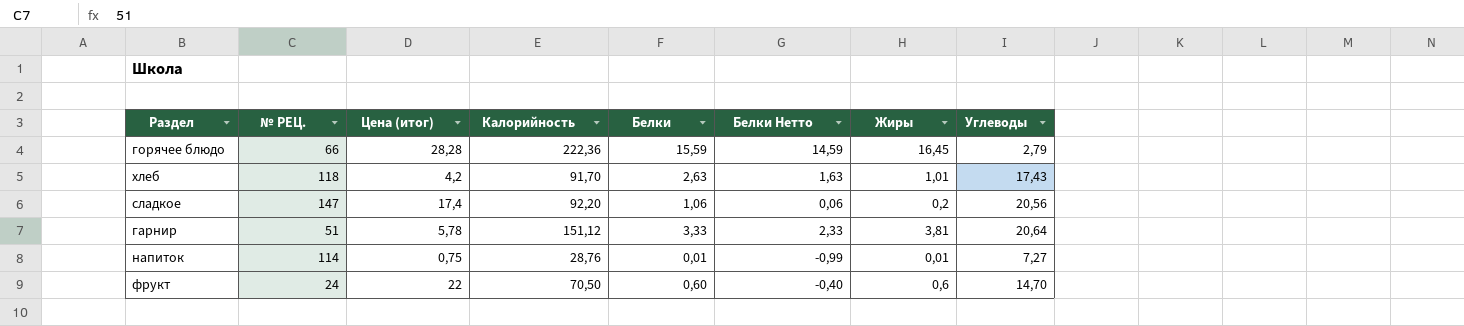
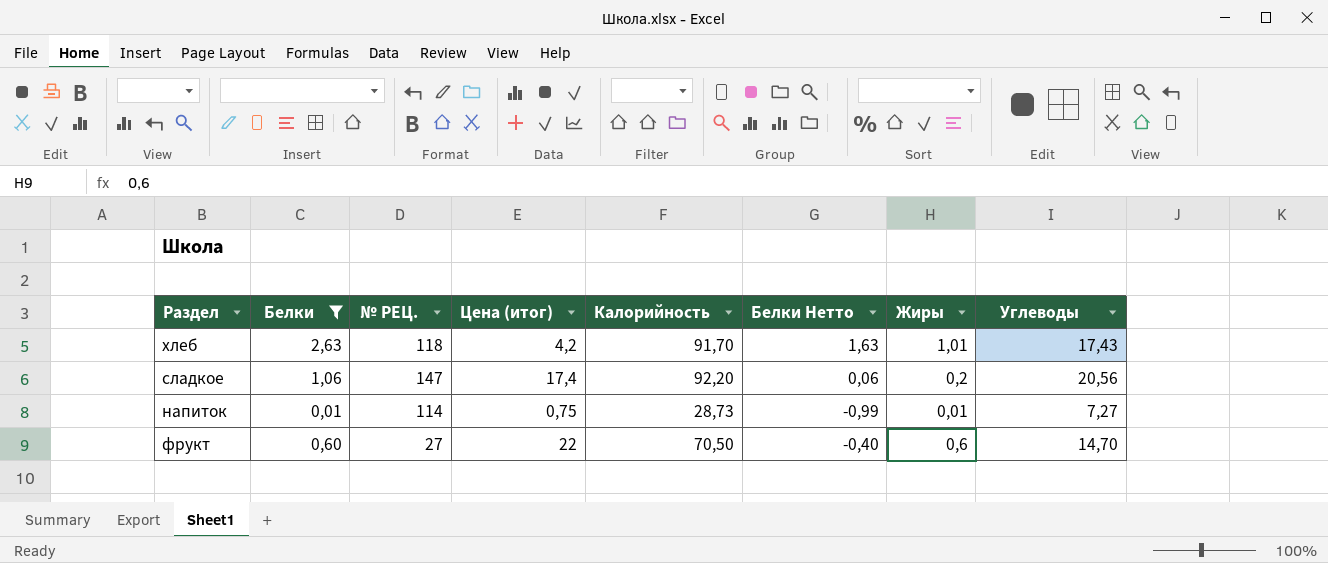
filter: none -> Белки <= 2,63
column Белки | position: 5 -> 2
напиток | Калорийность: 28,76 -> 28,73
фрукт | № РЕЦ.: 24 -> 27

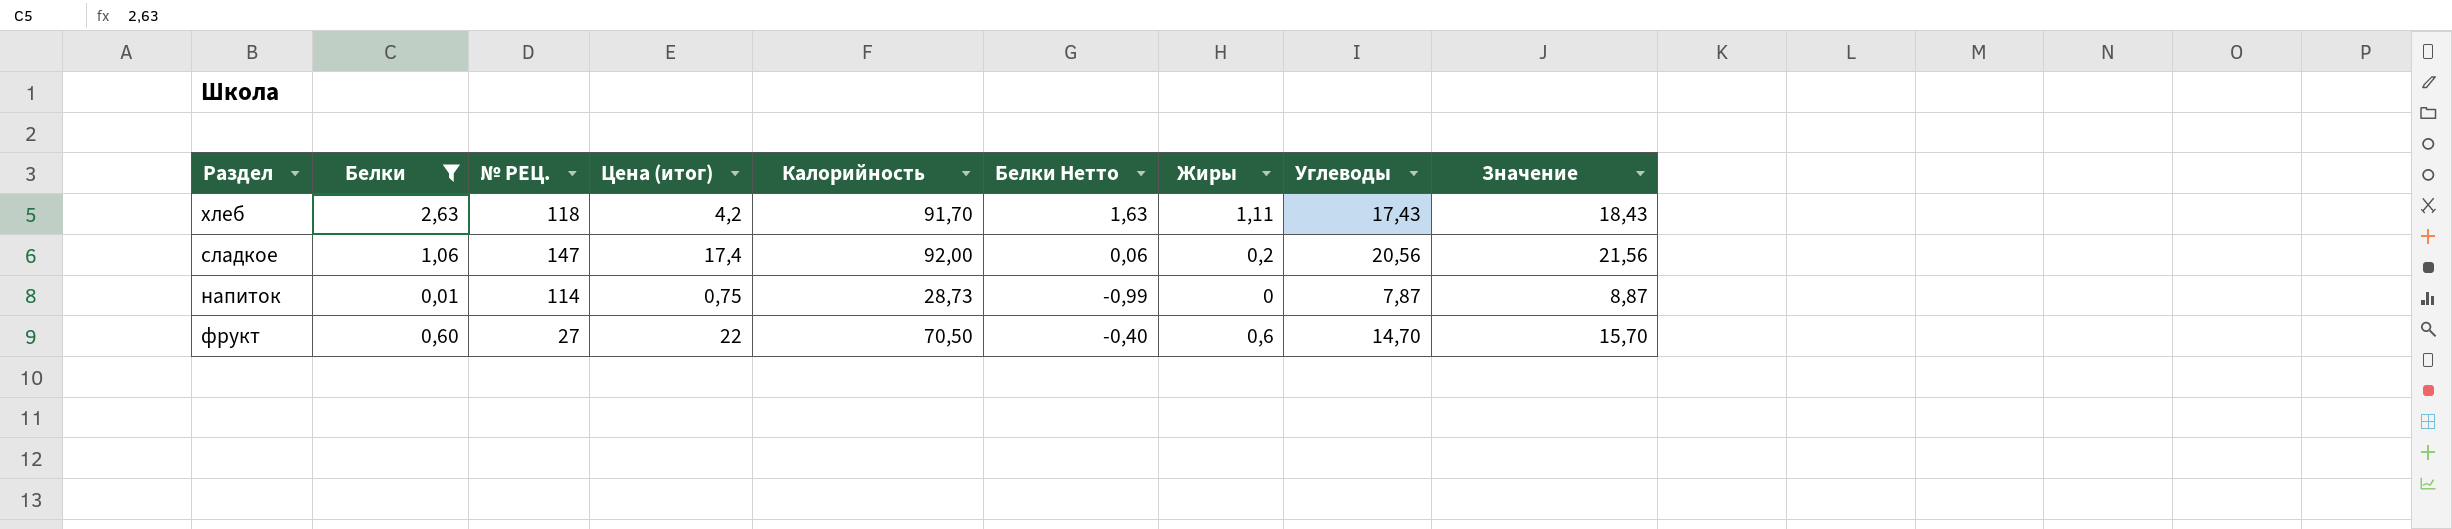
column Значение | formula: none -> [Углеводы] + 1
хлеб | Жиры: 1,01 -> 1,11
сладкое | Калорийность: 92,20 -> 92,00
напиток | Жиры: 0,01 -> 0
напиток | Углеводы: 7,27 -> 7,87

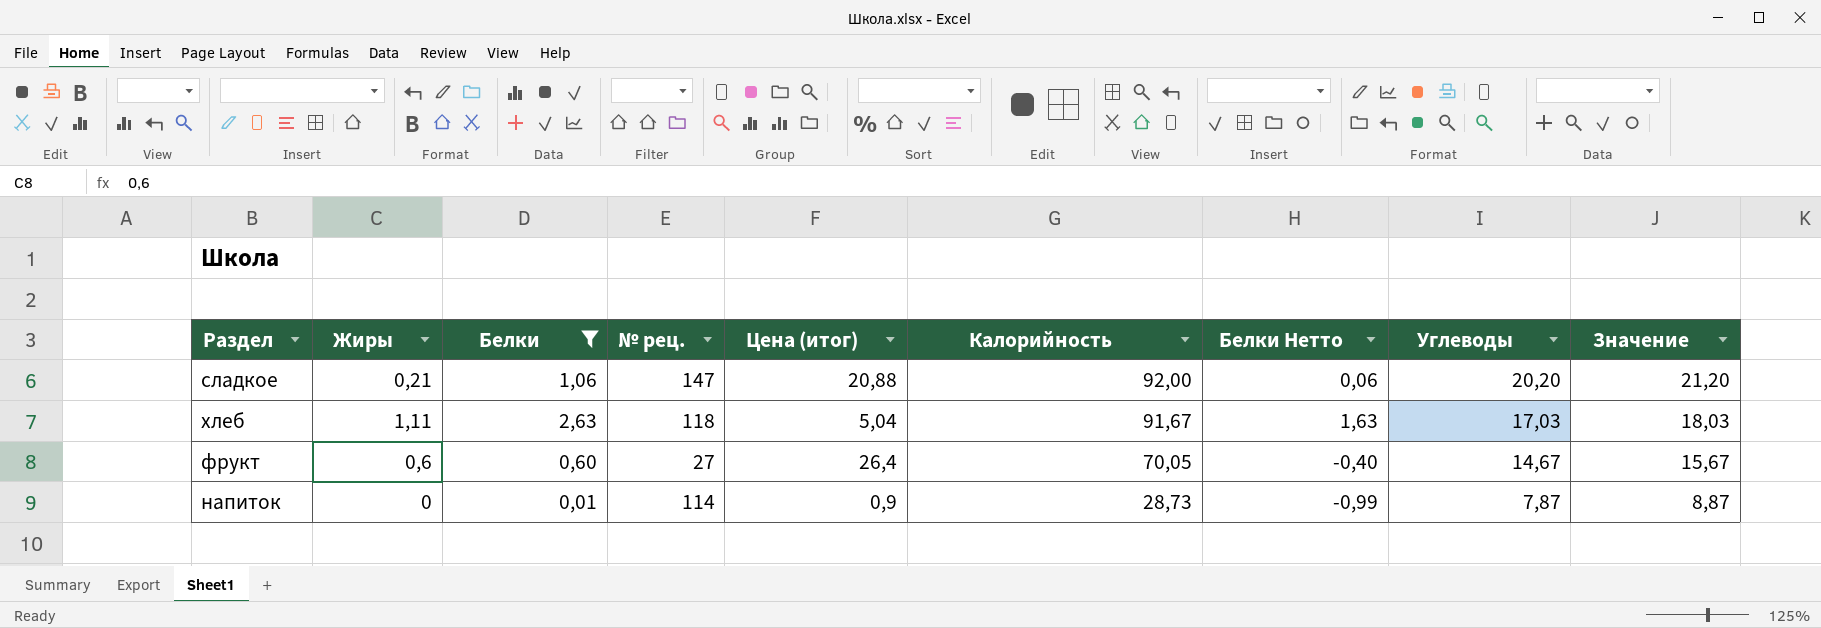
row order: none -> Калорийность descending
column Жиры | position: 7 -> 2
column name: № РЕЦ. -> № рец.
сладкое | Жиры: 0,2 -> 0,21
сладкое | Цена (итог): 17,4 -> 20,88
сладкое | Углеводы: 20,56 -> 20,20
сладкое | Значение: 21,56 -> 21,20
хлеб | Цена (итог): 4,2 -> 5,04
хлеб | Калорийность: 91,70 -> 91,67
хлеб | Углеводы: 17,43 -> 17,03
хлеб | Значение: 18,43 -> 18,03
фрукт | Цена (итог): 22 -> 26,4
фрукт | Калорийность: 70,50 -> 70,05
фрукт | Углеводы: 14,70 -> 14,67
фрукт | Значение: 15,70 -> 15,67
напиток | Цена (итог): 0,75 -> 0,9

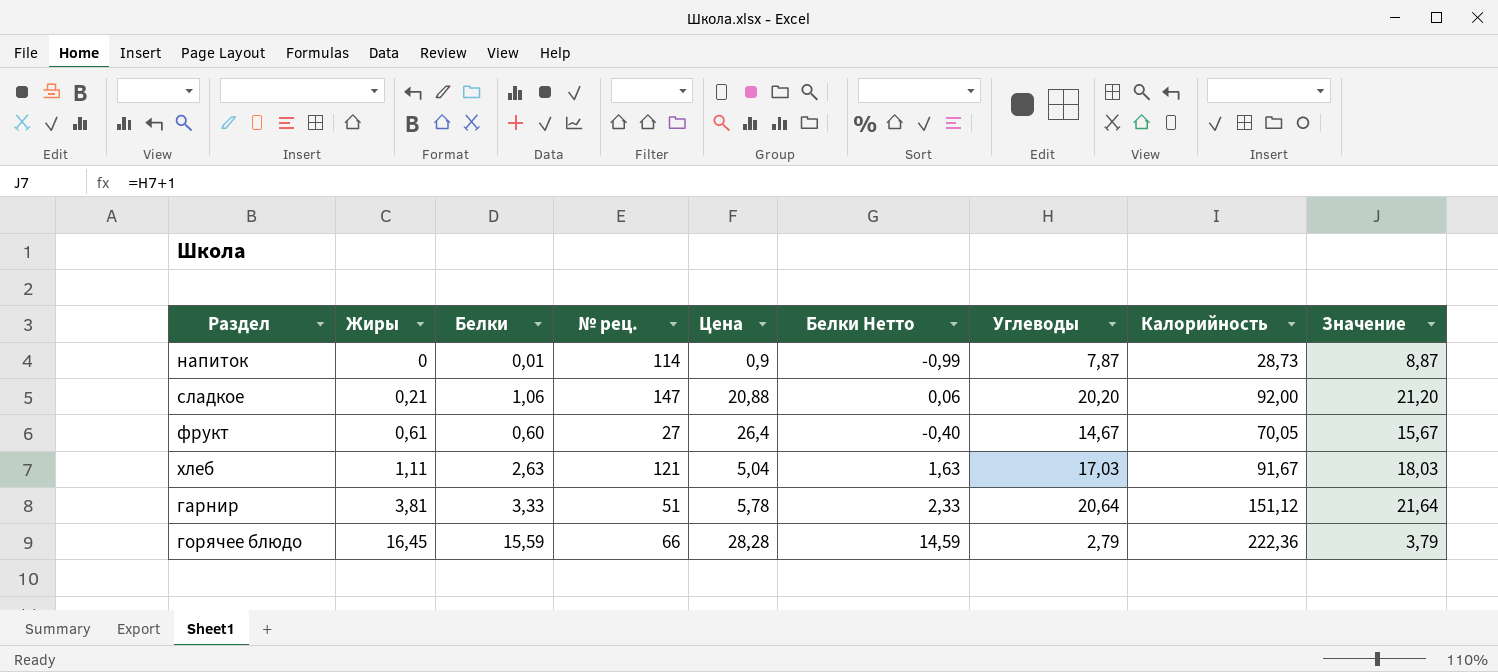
filter: Белки <= 2,63 -> none
row order: Калорийность descending -> Жиры ascending
column name: Цена (итог) -> Цена
column Калорийность | position: 6 -> 8
фрукт | Жиры: 0,6 -> 0,61
хлеб | № рец.: 118 -> 121

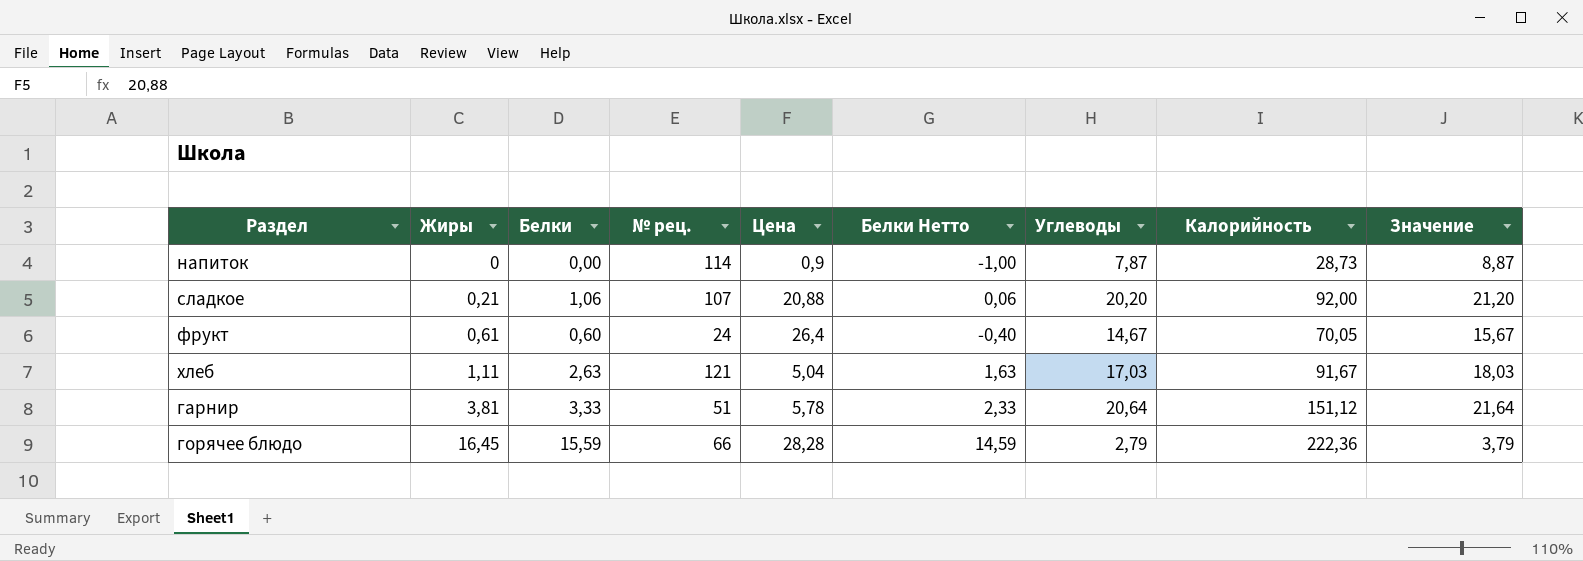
напиток | Белки: 0,01 -> 0,00
напиток | Белки Нетто: -0,99 -> -1,00
сладкое | № рец.: 147 -> 107
фрукт | № рец.: 27 -> 24

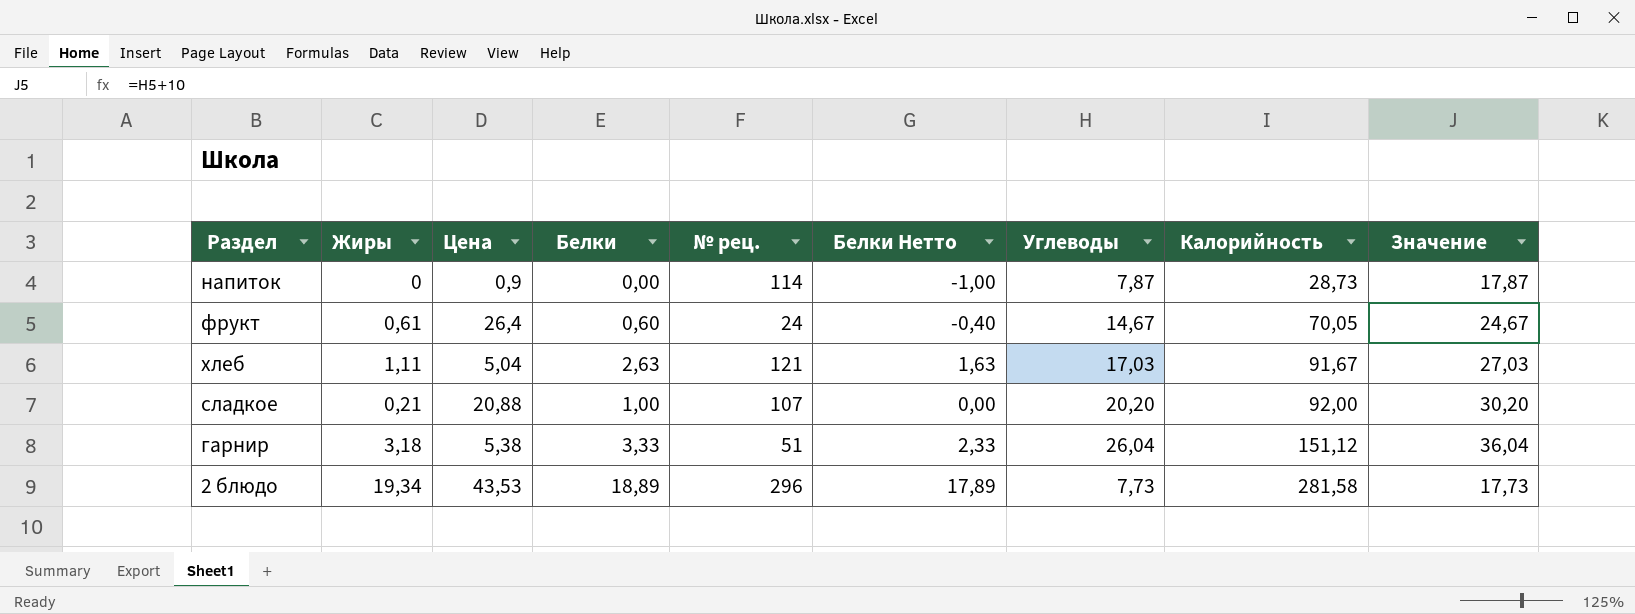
row order: Жиры ascending -> Калорийность ascending
column Цена | position: 5 -> 3
column Значение | formula: [Углеводы] + 1 -> [Углеводы] + 10
row горячее блюдо: 16,45 | 15,59 | 66 | 28,28 | 14,59 | 2,79 | 222,36 | 3,79 -> none
сладкое | Белки: 1,06 -> 1,00
сладкое | Белки Нетто: 0,06 -> 0,00
гарнир | Жиры: 3,81 -> 3,18
гарнир | Цена: 5,78 -> 5,38
гарнир | Углеводы: 20,64 -> 26,04
row 2 блюдо: none -> 19,34 | 43,53 | 18,89 | 296 | 17,89 | 7,73 | 281,58 | 17,73

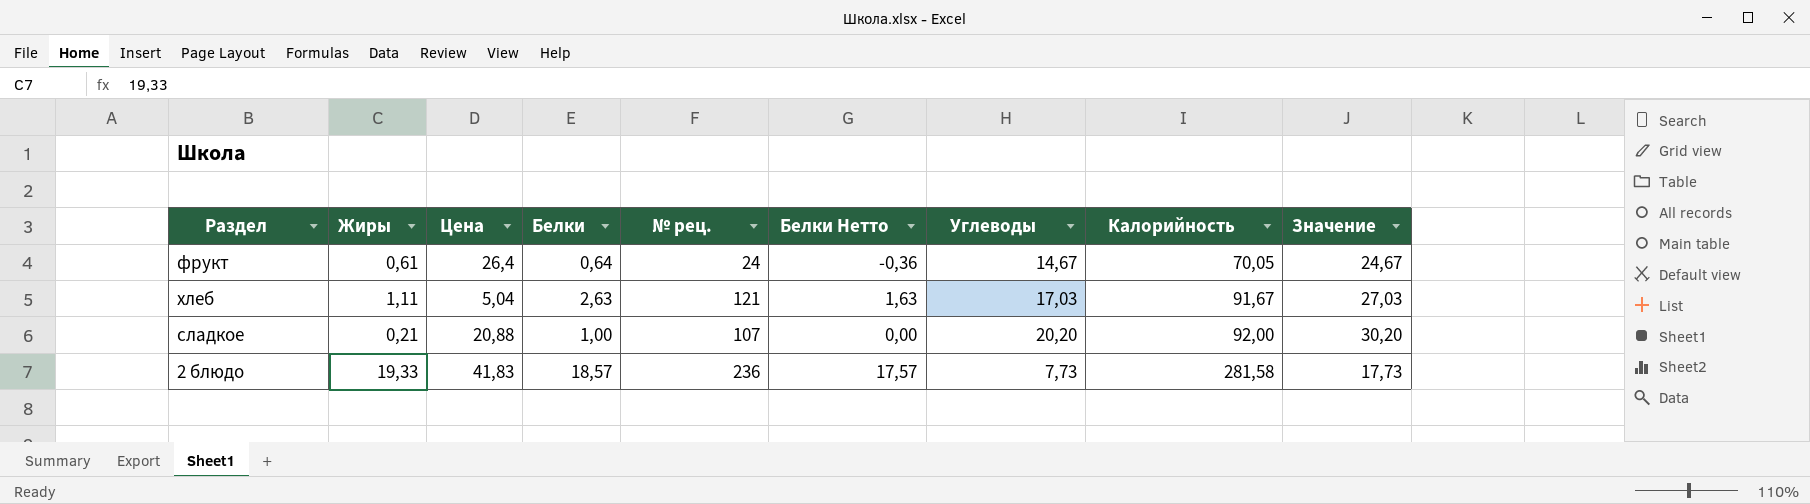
row напиток: 0 | 0,9 | 0,00 | 114 | -1,00 | 7,87 | 28,73 | 17,87 -> none
row гарнир: 3,18 | 5,38 | 3,33 | 51 | 2,33 | 26,04 | 151,12 | 36,04 -> none
фрукт | Белки: 0,60 -> 0,64
фрукт | Белки Нетто: -0,40 -> -0,36
2 блюдо | Жиры: 19,34 -> 19,33
2 блюдо | Цена: 43,53 -> 41,83
2 блюдо | Белки: 18,89 -> 18,57
2 блюдо | № рец.: 296 -> 236
2 блюдо | Белки Нетто: 17,89 -> 17,57

